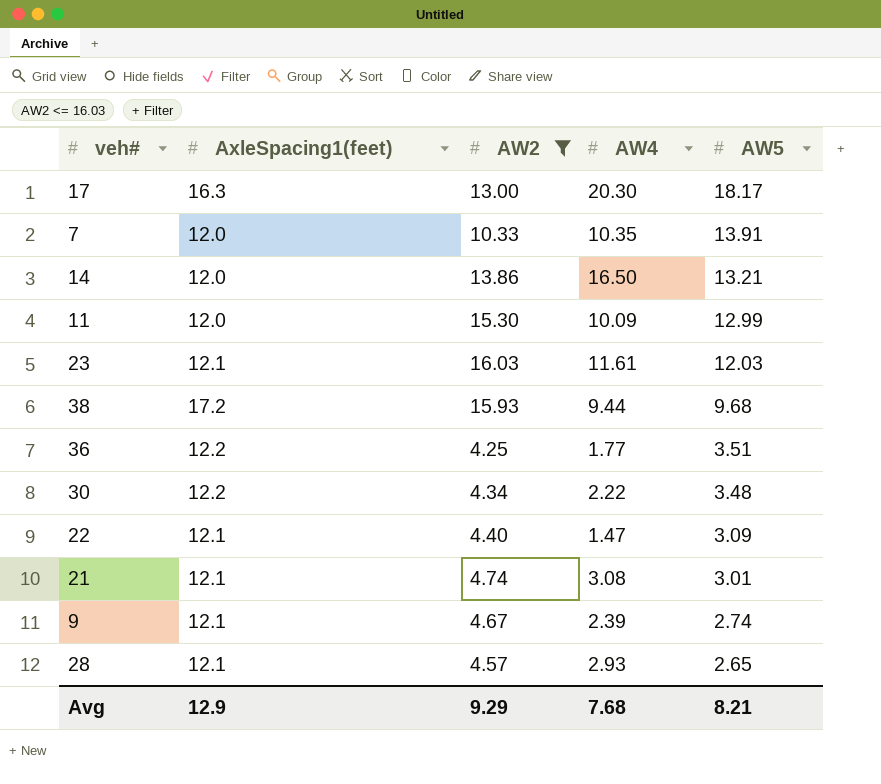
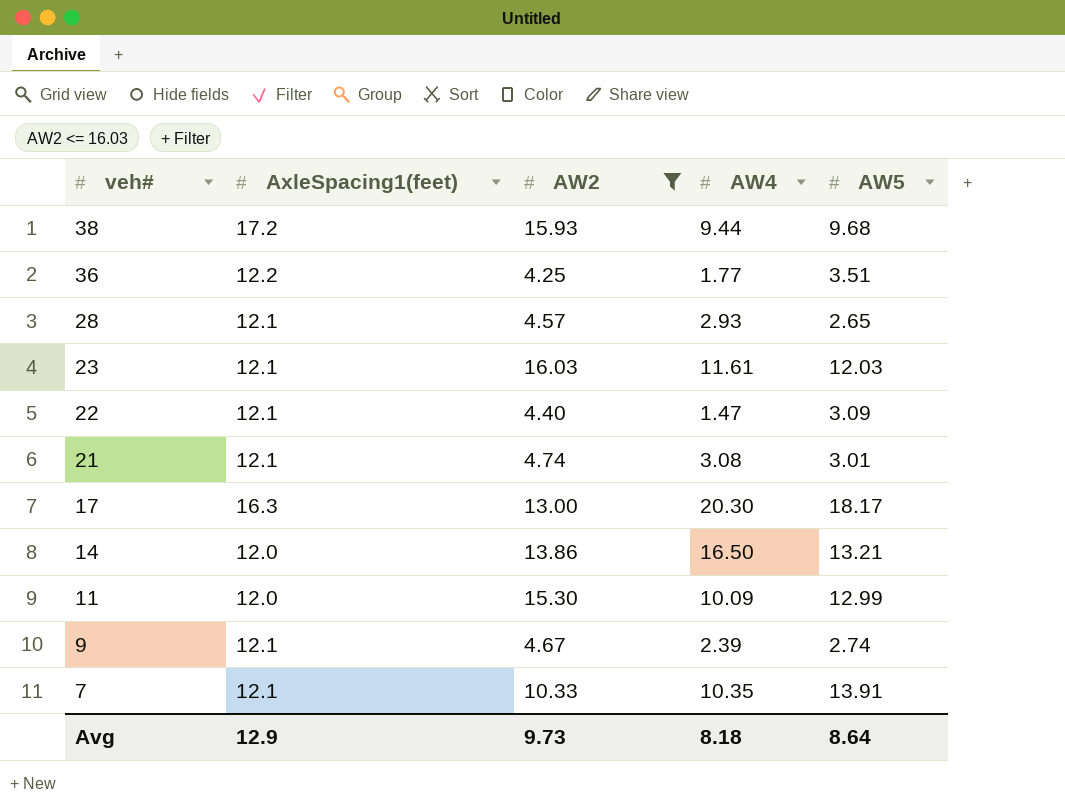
row order: AW5 descending -> veh# descending
row 30: 12.2 | 4.34 | 2.22 | 3.48 -> none
7 | AxleSpacing1(feet): 12.0 -> 12.1
Avg | AW2: 9.29 -> 9.73
Avg | AW4: 7.68 -> 8.18
Avg | AW5: 8.21 -> 8.64

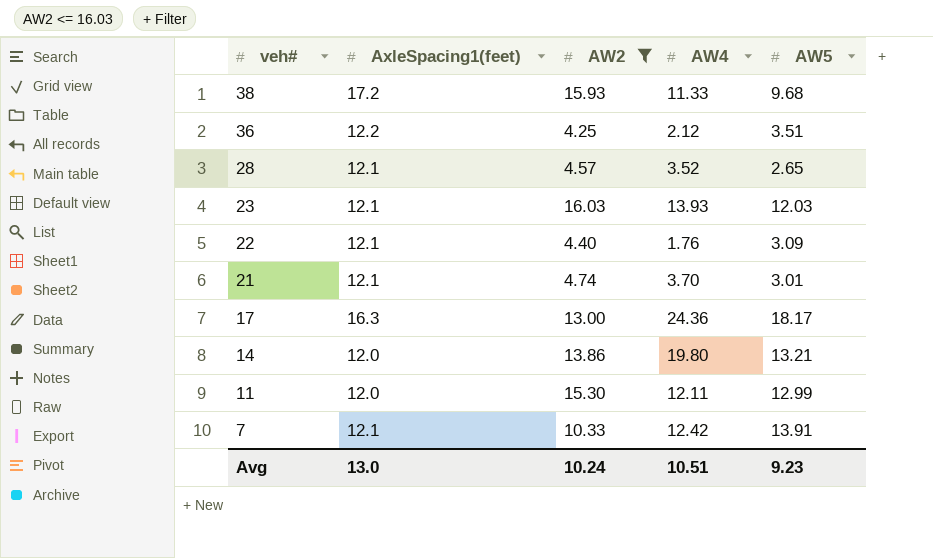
row 9: 12.1 | 4.67 | 2.39 | 2.74 -> none
38 | AW4: 9.44 -> 11.33
36 | AW4: 1.77 -> 2.12
28 | AW4: 2.93 -> 3.52
23 | AW4: 11.61 -> 13.93
22 | AW4: 1.47 -> 1.76
21 | AW4: 3.08 -> 3.70
17 | AW4: 20.30 -> 24.36
14 | AW4: 16.50 -> 19.80
11 | AW4: 10.09 -> 12.11
7 | AW4: 10.35 -> 12.42
Avg | AxleSpacing1(feet): 12.9 -> 13.0
Avg | AW2: 9.73 -> 10.24
Avg | AW4: 8.18 -> 10.51
Avg | AW5: 8.64 -> 9.23

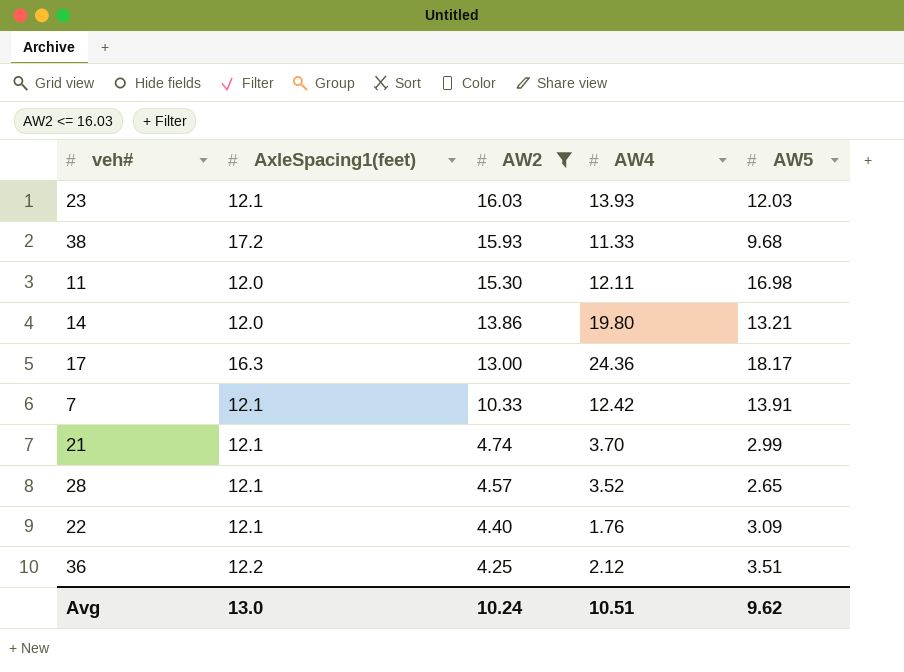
row order: veh# descending -> AW2 descending
11 | AW5: 12.99 -> 16.98
21 | AW5: 3.01 -> 2.99
Avg | AW5: 9.23 -> 9.62

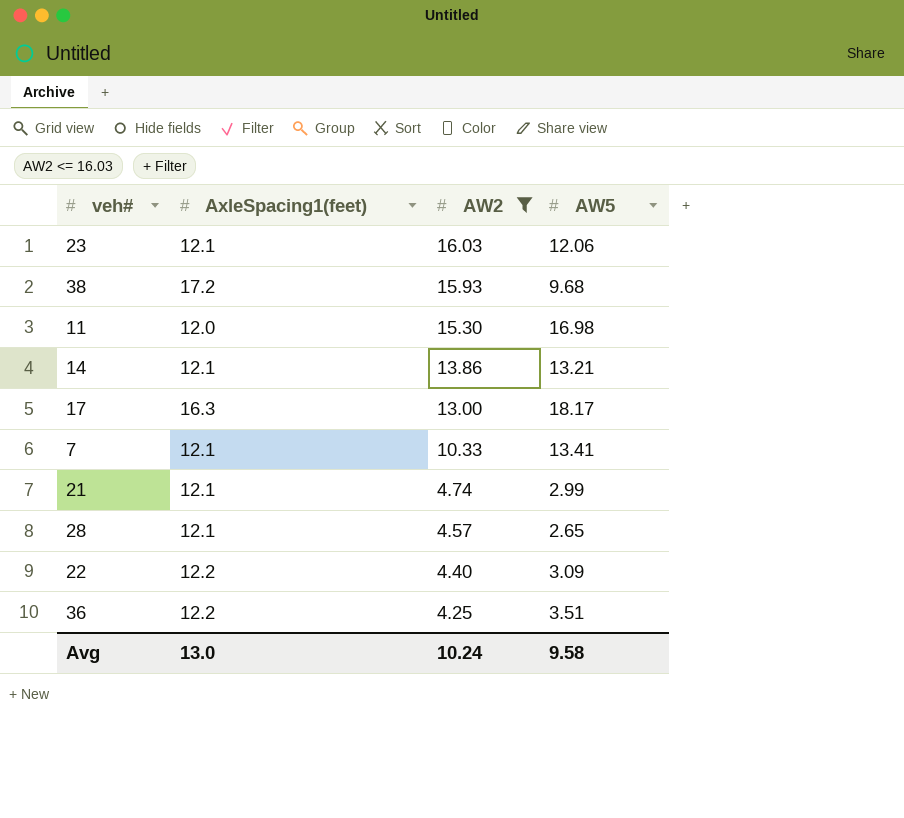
column AW4 | position: 4 -> none
23 | AW5: 12.03 -> 12.06
14 | AxleSpacing1(feet): 12.0 -> 12.1
7 | AW5: 13.91 -> 13.41
22 | AxleSpacing1(feet): 12.1 -> 12.2
Avg | AW5: 9.62 -> 9.58

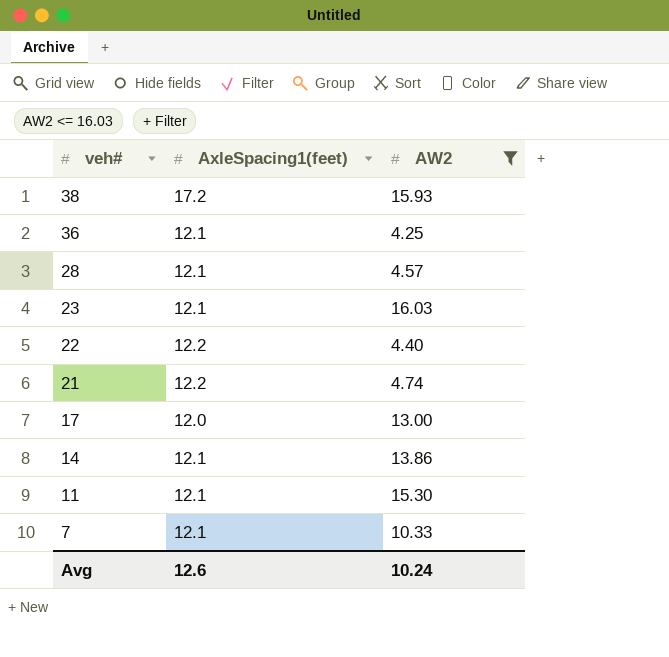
row order: AW2 descending -> veh# descending
column AW5 | position: 4 -> none
36 | AxleSpacing1(feet): 12.2 -> 12.1
21 | AxleSpacing1(feet): 12.1 -> 12.2
17 | AxleSpacing1(feet): 16.3 -> 12.0
11 | AxleSpacing1(feet): 12.0 -> 12.1
Avg | AxleSpacing1(feet): 13.0 -> 12.6

